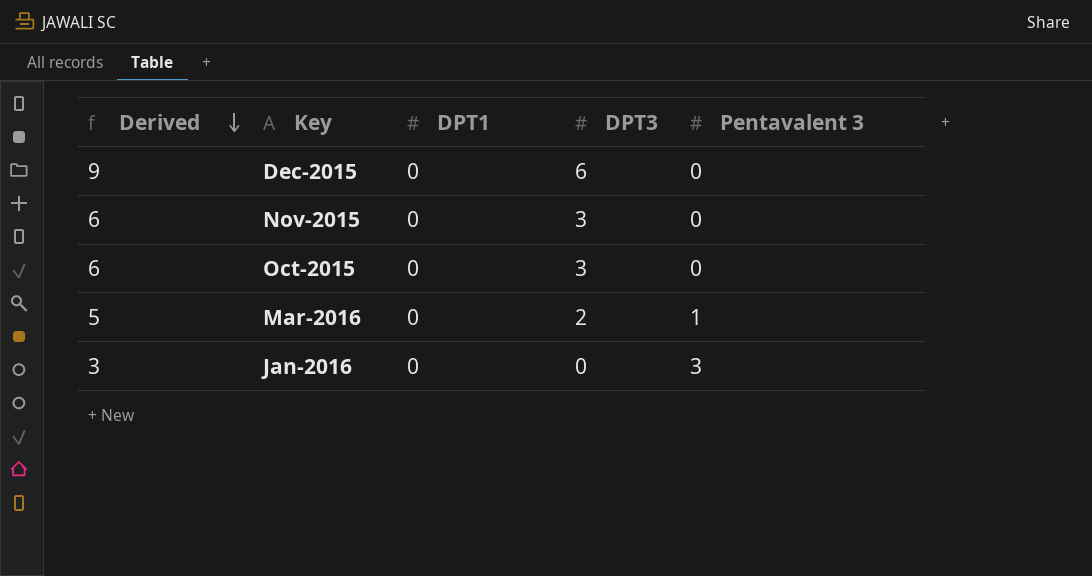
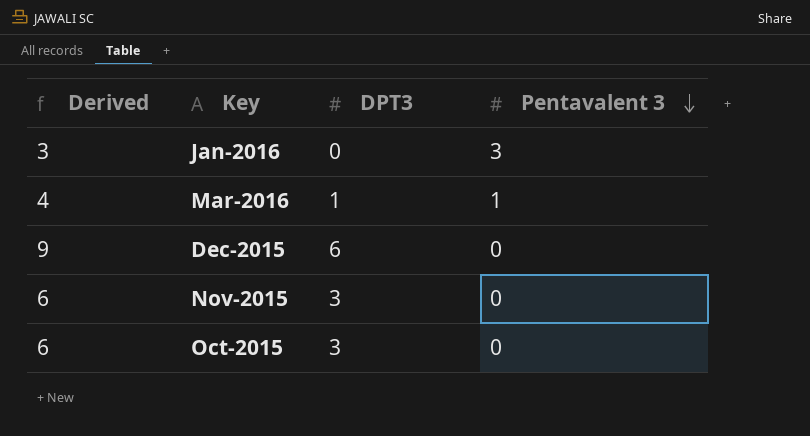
row order: Derived descending -> Pentavalent 3 descending
column DPT1 | position: 3 -> none
Mar-2016 | Derived: 5 -> 4
Mar-2016 | DPT3: 2 -> 1

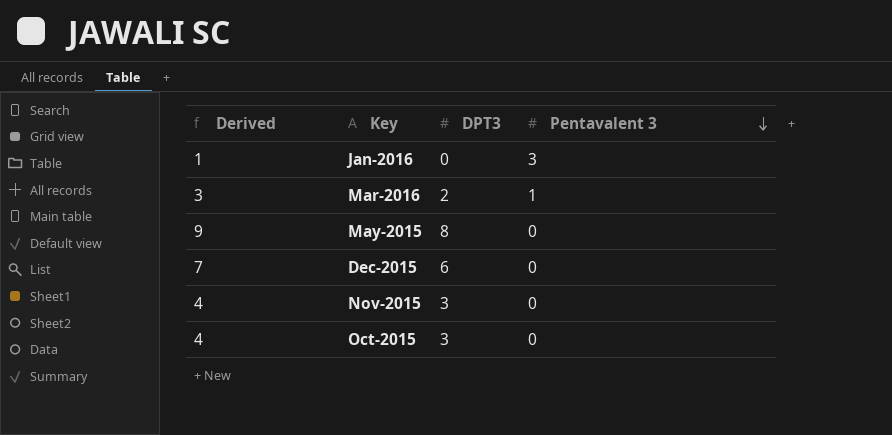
column Derived | formula: [DPT3] + 3 -> [DPT3] + 1
Mar-2016 | DPT3: 1 -> 2
row May-2015: none -> 9 | 8 | 0

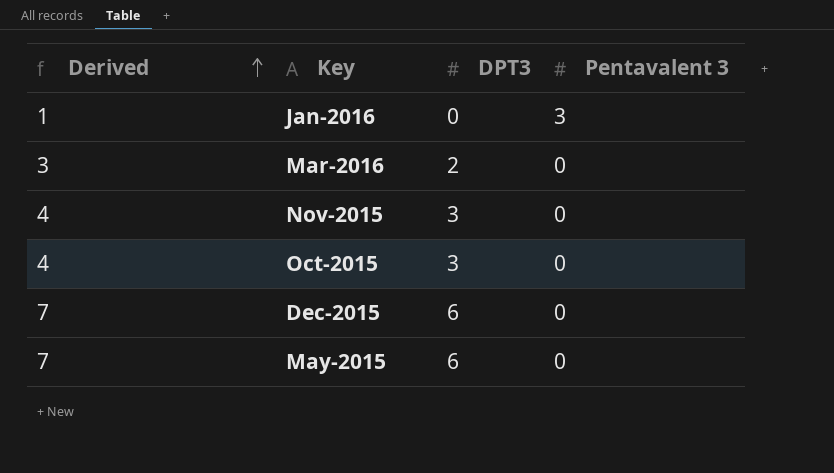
row order: Pentavalent 3 descending -> Derived ascending
Mar-2016 | Pentavalent 3: 1 -> 0
May-2015 | Derived: 9 -> 7
May-2015 | DPT3: 8 -> 6

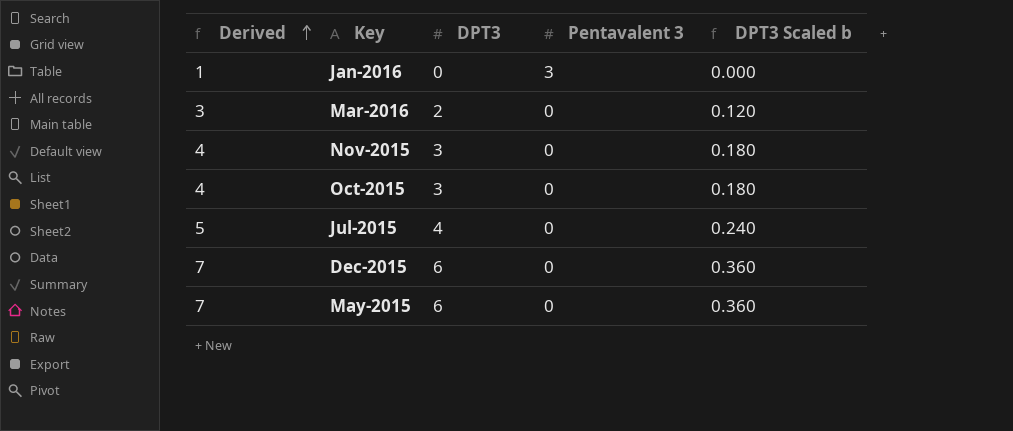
column DPT3 Scaled b | formula: none -> [DPT3] * 0.06
row Jul-2015: none -> 5 | 4 | 0 | 0.240

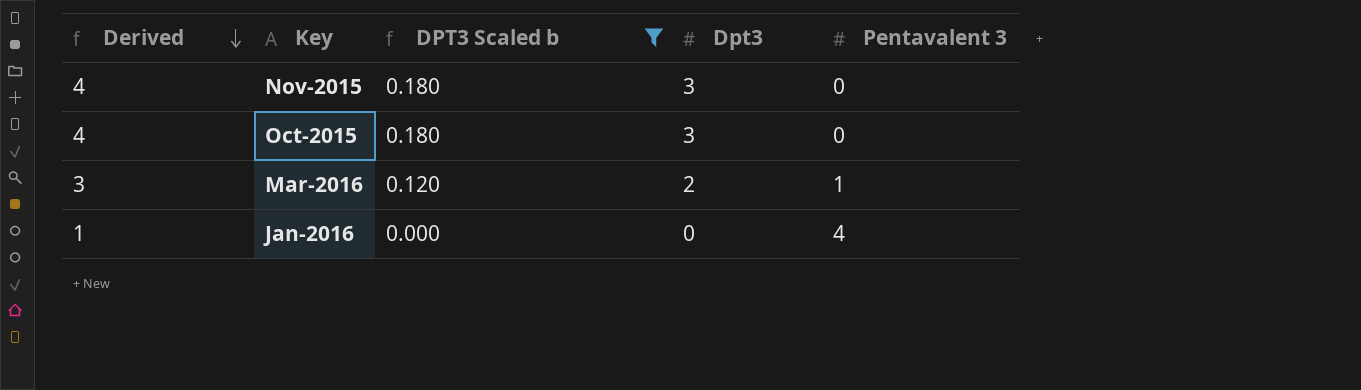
filter: none -> DPT3 Scaled b <= 0.180
row order: Derived ascending -> Derived descending
column DPT3 Scaled b | position: 5 -> 3
column name: DPT3 -> Dpt3
Mar-2016 | Pentavalent 3: 0 -> 1
Jan-2016 | Pentavalent 3: 3 -> 4

